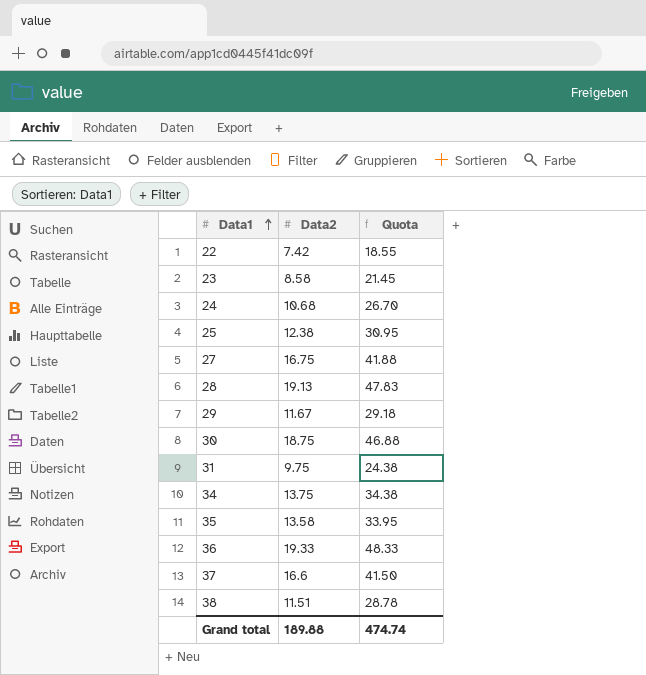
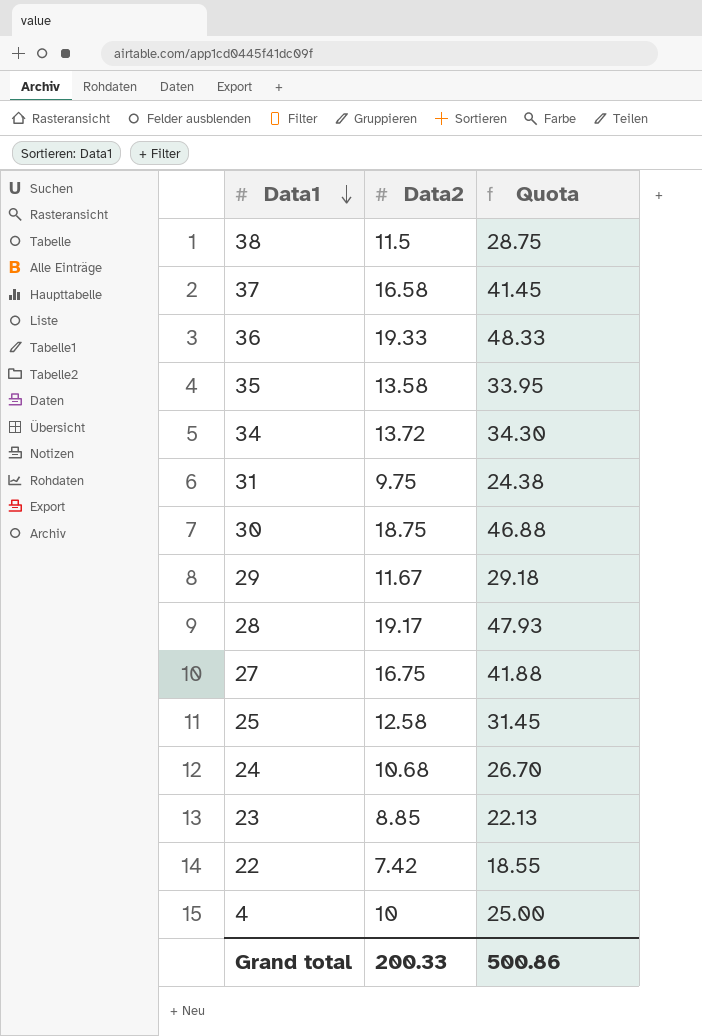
row order: Data1 ascending -> Data1 descending
38 | Data2: 11.51 -> 11.5
38 | Quota: 28.78 -> 28.75
37 | Data2: 16.6 -> 16.58
37 | Quota: 41.50 -> 41.45
34 | Data2: 13.75 -> 13.72
34 | Quota: 34.38 -> 34.30
28 | Data2: 19.13 -> 19.17
28 | Quota: 47.83 -> 47.93
25 | Data2: 12.38 -> 12.58
25 | Quota: 30.95 -> 31.45
23 | Data2: 8.58 -> 8.85
23 | Quota: 21.45 -> 22.13
row 4: none -> 10 | 25.00
Grand total | Data2: 189.88 -> 200.33
Grand total | Quota: 474.74 -> 500.86

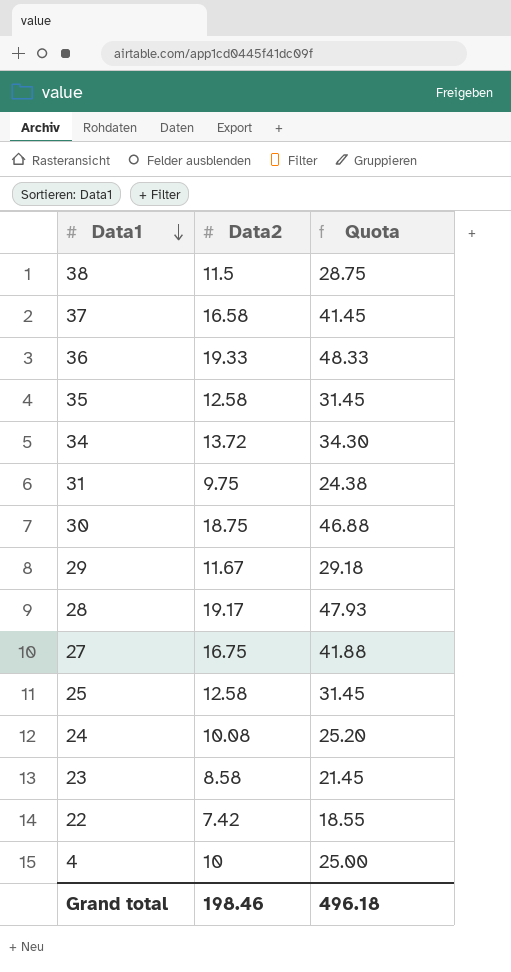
35 | Data2: 13.58 -> 12.58
35 | Quota: 33.95 -> 31.45
24 | Data2: 10.68 -> 10.08
24 | Quota: 26.70 -> 25.20
23 | Data2: 8.85 -> 8.58
23 | Quota: 22.13 -> 21.45
Grand total | Data2: 200.33 -> 198.46
Grand total | Quota: 500.86 -> 496.18

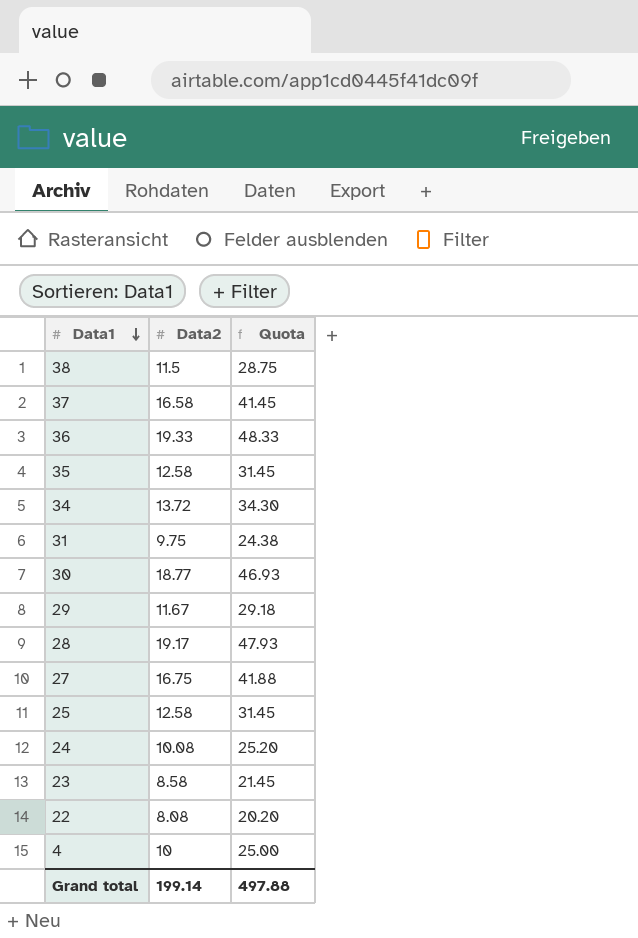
30 | Data2: 18.75 -> 18.77
30 | Quota: 46.88 -> 46.93
22 | Data2: 7.42 -> 8.08
22 | Quota: 18.55 -> 20.20
Grand total | Data2: 198.46 -> 199.14
Grand total | Quota: 496.18 -> 497.88

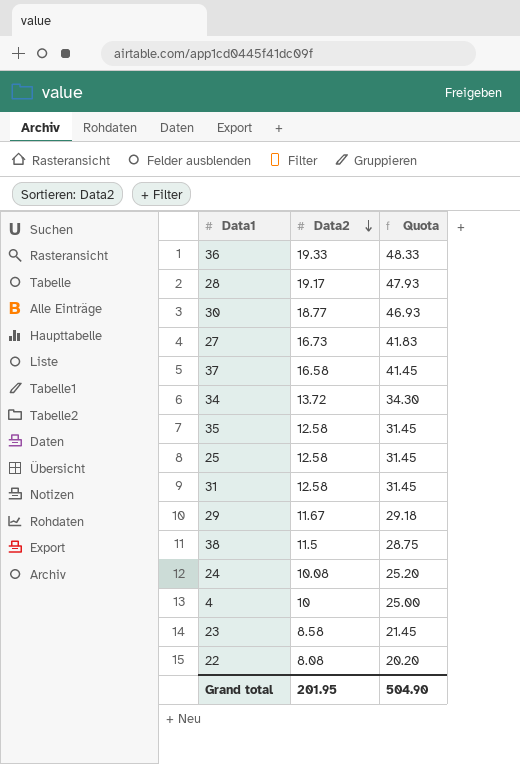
row order: Data1 descending -> Data2 descending
27 | Data2: 16.75 -> 16.73
27 | Quota: 41.88 -> 41.83
31 | Data2: 9.75 -> 12.58
31 | Quota: 24.38 -> 31.45
Grand total | Data2: 199.14 -> 201.95
Grand total | Quota: 497.88 -> 504.90

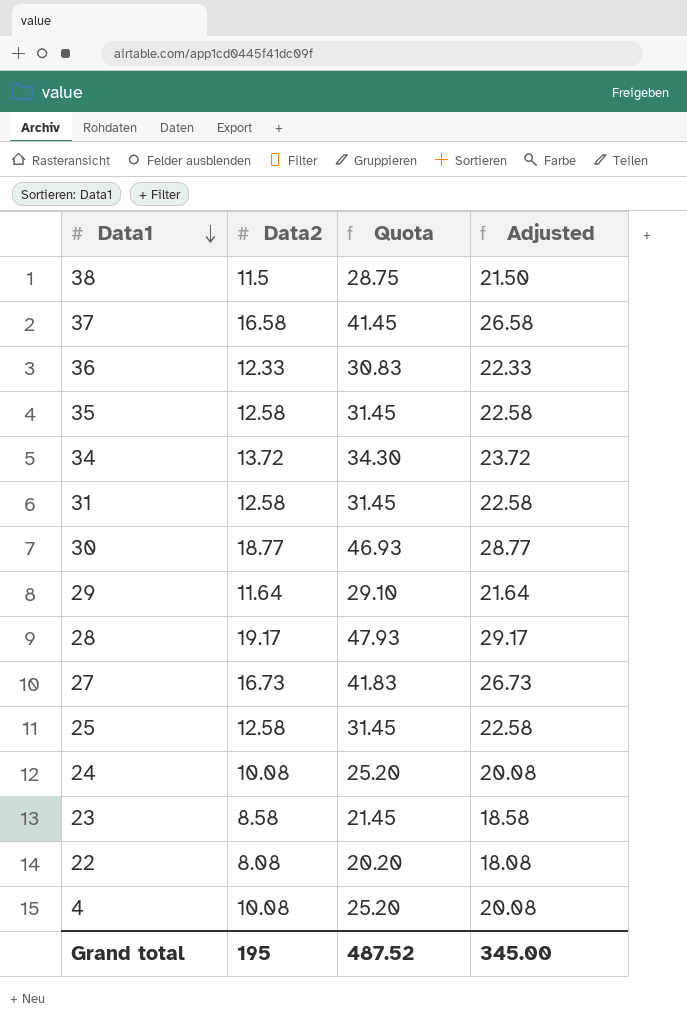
row order: Data2 descending -> Data1 descending
column Adjusted | formula: none -> [Data2] + 10
36 | Data2: 19.33 -> 12.33
36 | Quota: 48.33 -> 30.83
29 | Data2: 11.67 -> 11.64
29 | Quota: 29.18 -> 29.10
4 | Data2: 10 -> 10.08
4 | Quota: 25.00 -> 25.20
Grand total | Data2: 201.95 -> 195
Grand total | Quota: 504.90 -> 487.52

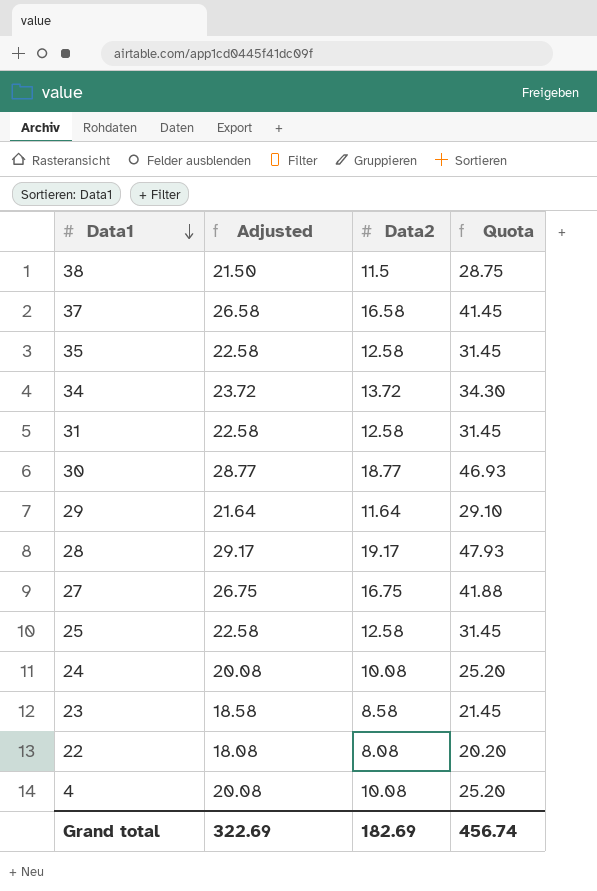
column Adjusted | position: 4 -> 2
row 36: 12.33 | 30.83 | 22.33 -> none
27 | Adjusted: 26.73 -> 26.75
27 | Data2: 16.73 -> 16.75
27 | Quota: 41.83 -> 41.88
Grand total | Adjusted: 345.00 -> 322.69
Grand total | Data2: 195 -> 182.69
Grand total | Quota: 487.52 -> 456.74

